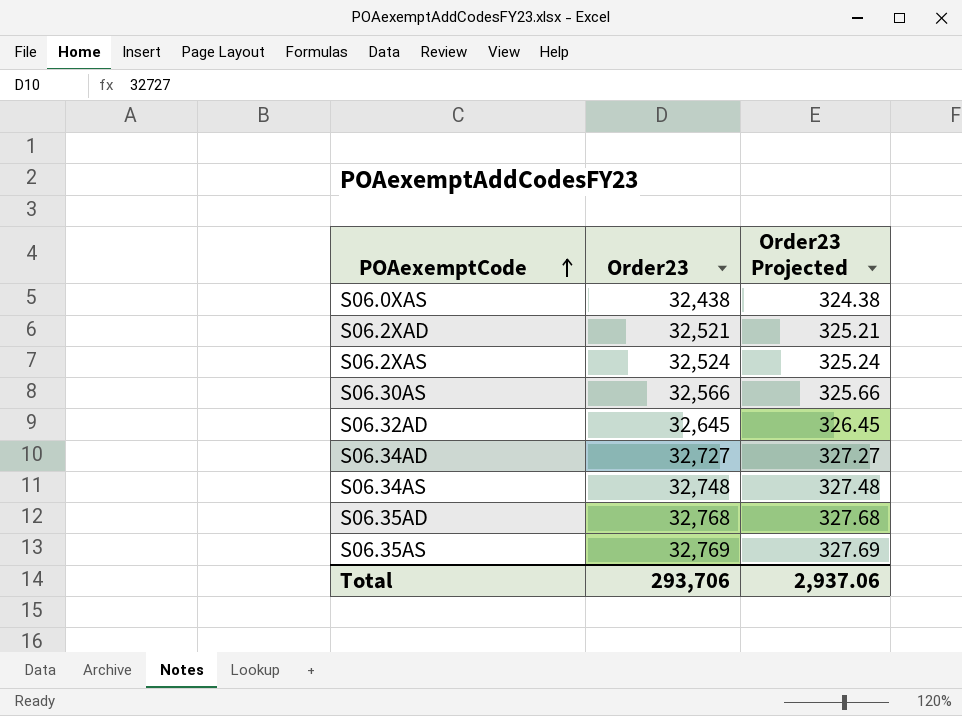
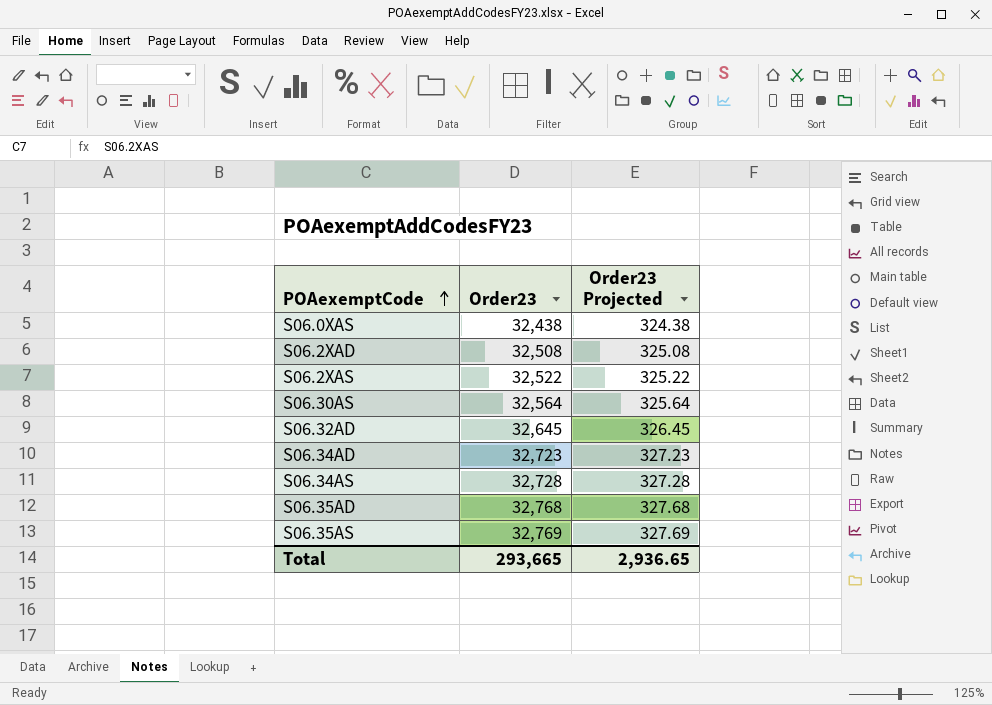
S06.2XAD | Order23: 32,521 -> 32,508
S06.2XAD | Order23 Projected: 325.21 -> 325.08
S06.2XAS | Order23: 32,524 -> 32,522
S06.2XAS | Order23 Projected: 325.24 -> 325.22
S06.30AS | Order23: 32,566 -> 32,564
S06.30AS | Order23 Projected: 325.66 -> 325.64
S06.34AD | Order23: 32,727 -> 32,723
S06.34AD | Order23 Projected: 327.27 -> 327.23
S06.34AS | Order23: 32,748 -> 32,728
S06.34AS | Order23 Projected: 327.48 -> 327.28
Total | Order23: 293,706 -> 293,665
Total | Order23 Projected: 2,937.06 -> 2,936.65

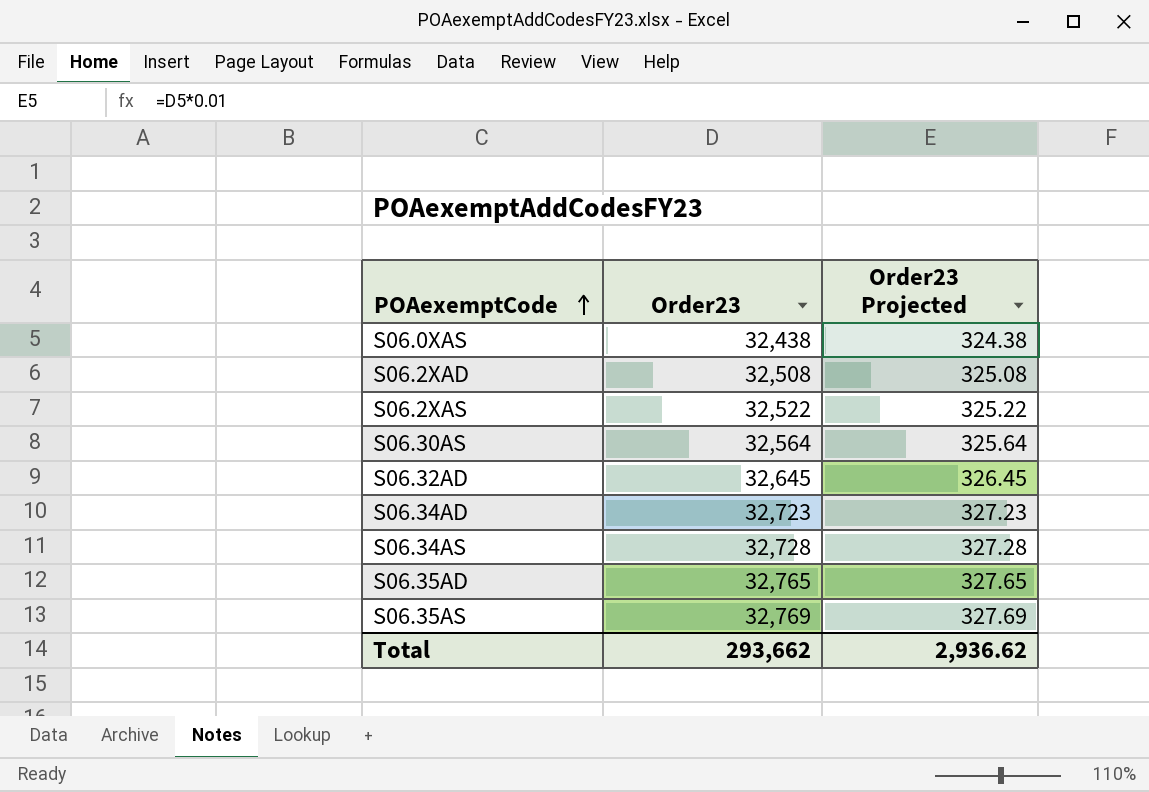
S06.35AD | Order23: 32,768 -> 32,765
S06.35AD | Order23 Projected: 327.68 -> 327.65
Total | Order23: 293,665 -> 293,662
Total | Order23 Projected: 2,936.65 -> 2,936.62

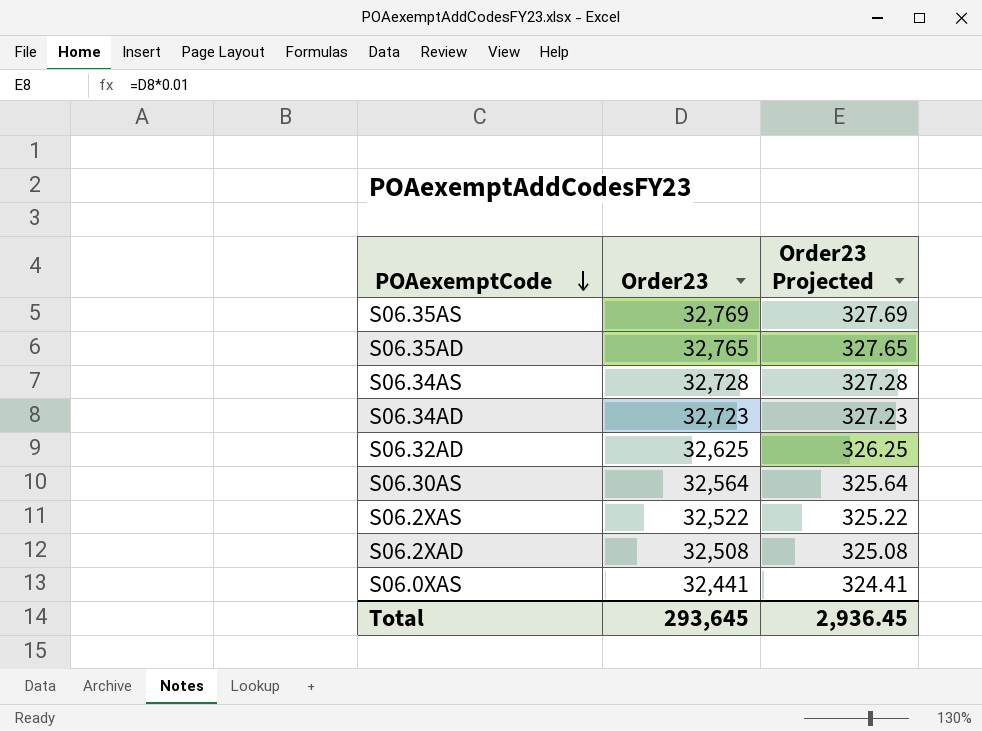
row order: POAexemptCode ascending -> POAexemptCode descending
S06.32AD | Order23: 32,645 -> 32,625
S06.32AD | Order23 Projected: 326.45 -> 326.25
S06.0XAS | Order23: 32,438 -> 32,441
S06.0XAS | Order23 Projected: 324.38 -> 324.41
Total | Order23: 293,662 -> 293,645
Total | Order23 Projected: 2,936.62 -> 2,936.45

